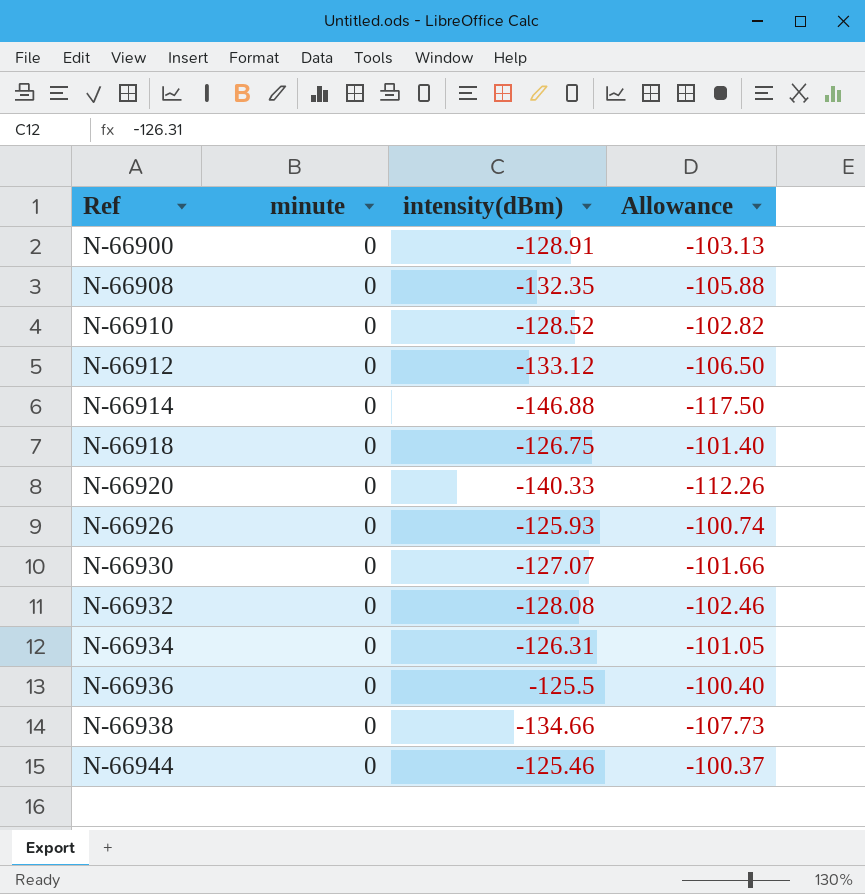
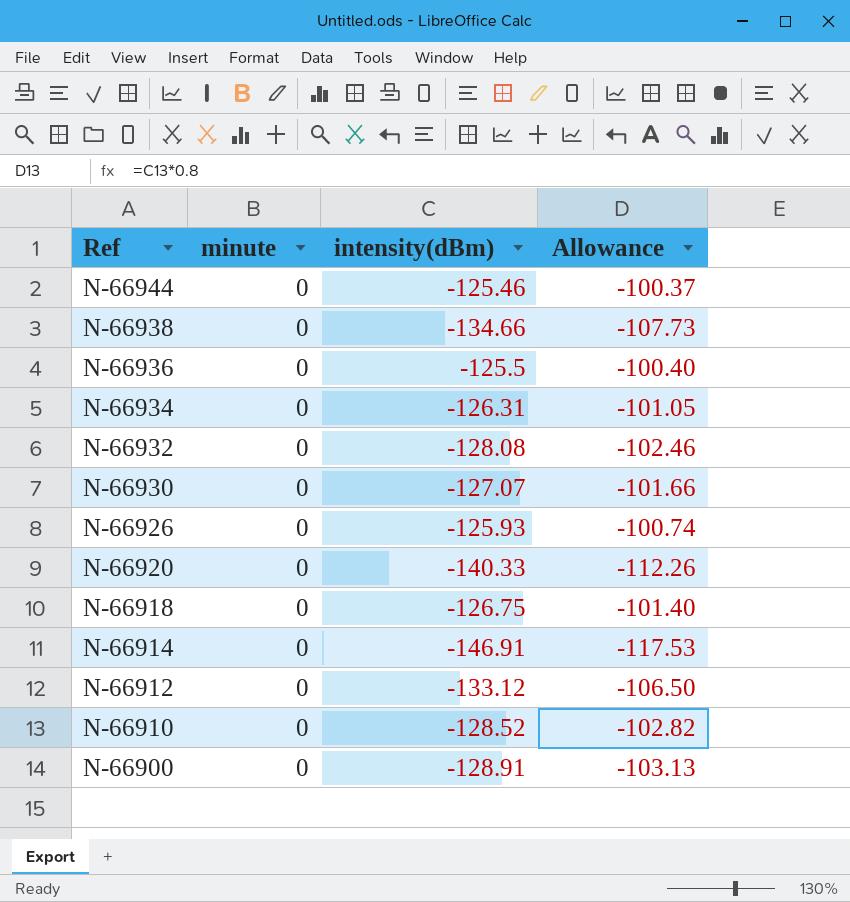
row order: Ref ascending -> Ref descending
row N-66908: 0 | -132.35 | -105.88 -> none
N-66914 | intensity(dBm): -146.88 -> -146.91
N-66914 | Allowance: -117.50 -> -117.53

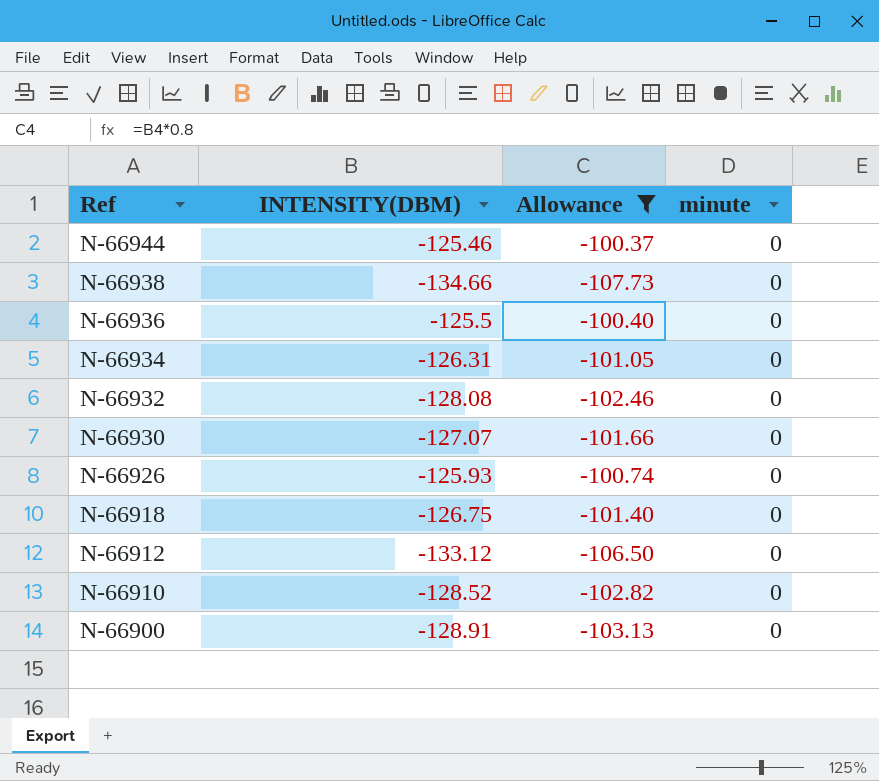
filter: none -> Allowance >= -107.73
column name: intensity(dBm) -> INTENSITY(DBM)
column minute | position: 2 -> 4

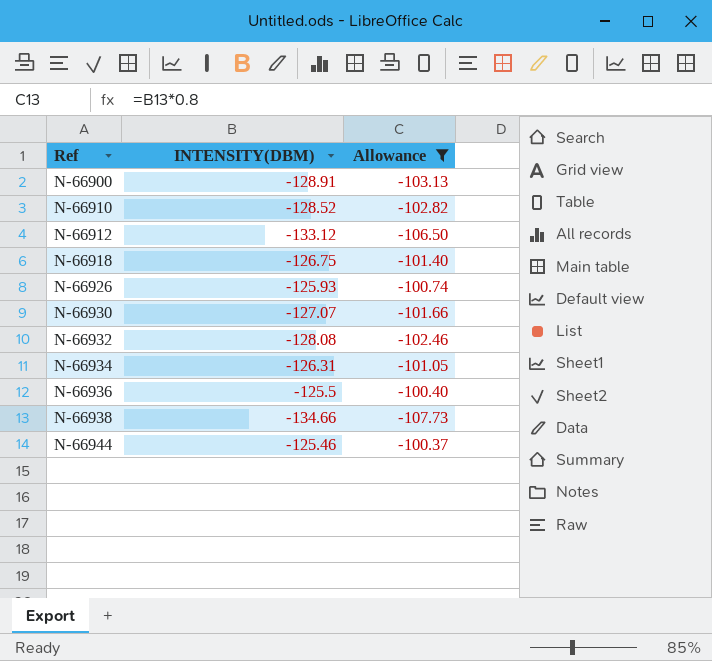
row order: Ref descending -> Ref ascending
column minute | position: 4 -> none

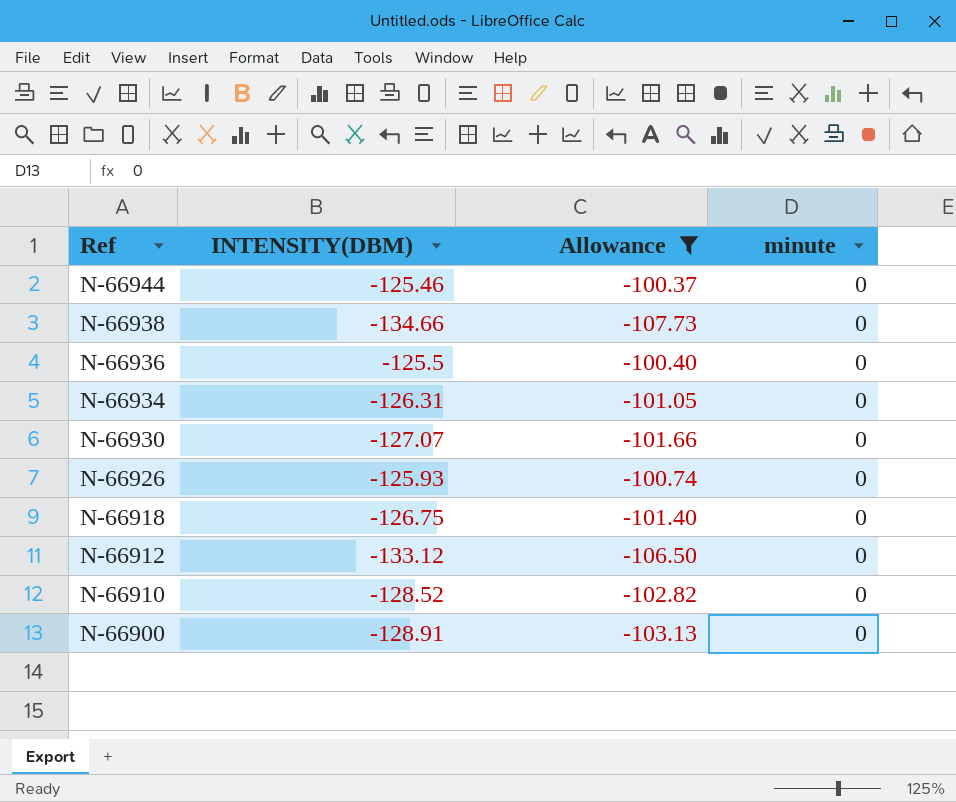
row order: Ref ascending -> Ref descending
column minute | position: none -> 4
row N-66932: -128.08 | -102.46 -> none

